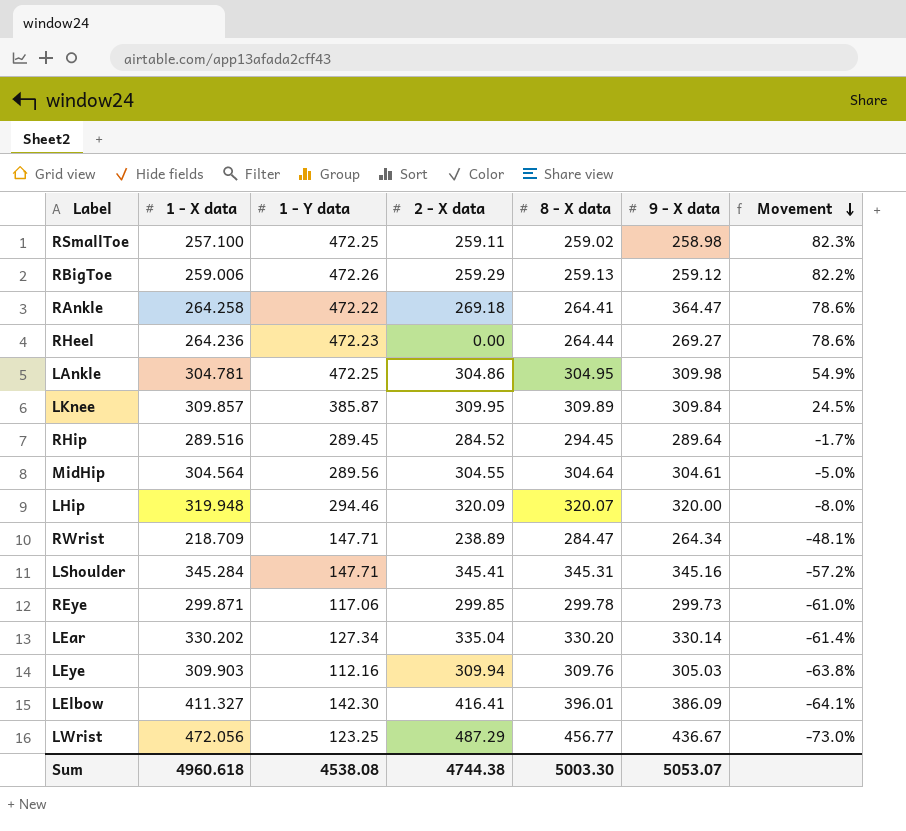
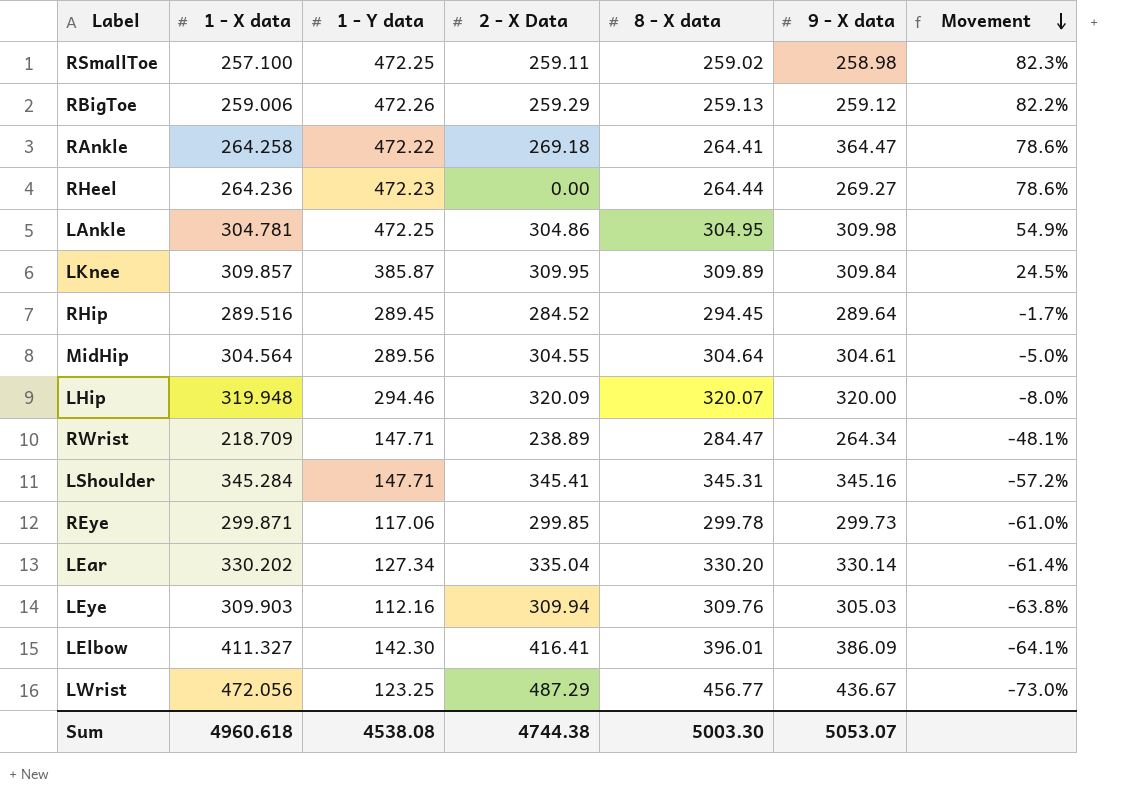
column name: 2 - X data -> 2 - X Data

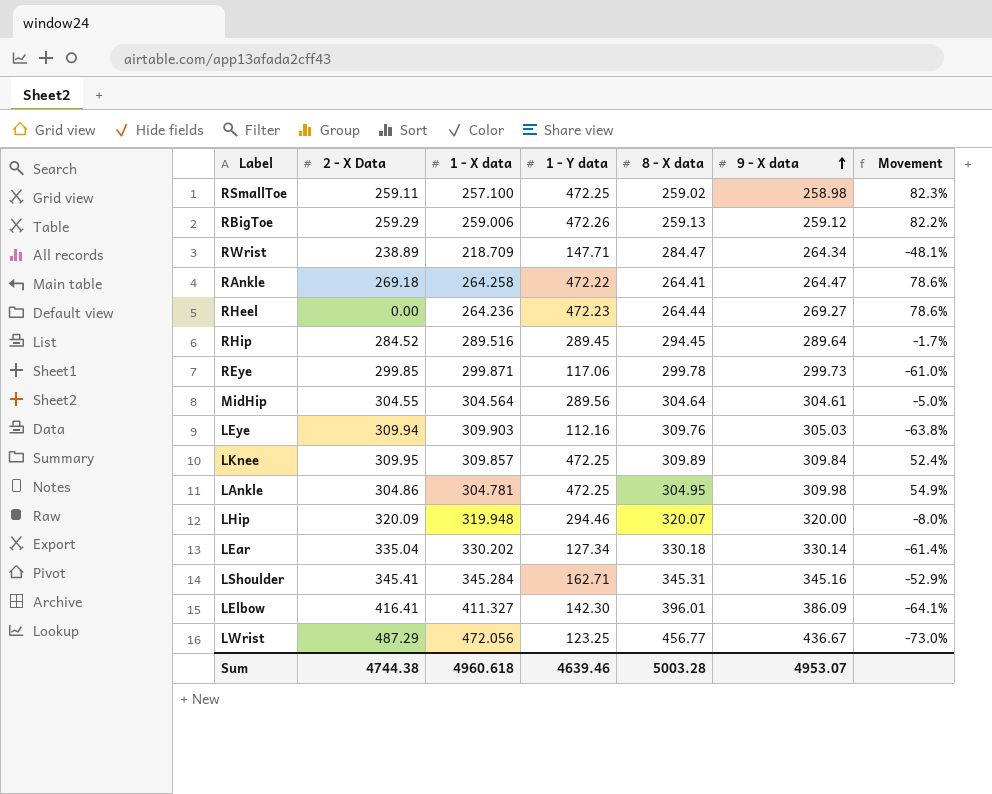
row order: Movement descending -> 9 - X data ascending
column 2 - X Data | position: 4 -> 2
RAnkle | 9 - X data: 364.47 -> 264.47
LKnee | 1 - Y data: 385.87 -> 472.25
LKnee | Movement: 24.5% -> 52.4%
LEar | 8 - X data: 330.20 -> 330.18
LShoulder | 1 - Y data: 147.71 -> 162.71
LShoulder | Movement: -57.2% -> -52.9%
Sum | 1 - Y data: 4538.08 -> 4639.46
Sum | 8 - X data: 5003.30 -> 5003.28
Sum | 9 - X data: 5053.07 -> 4953.07

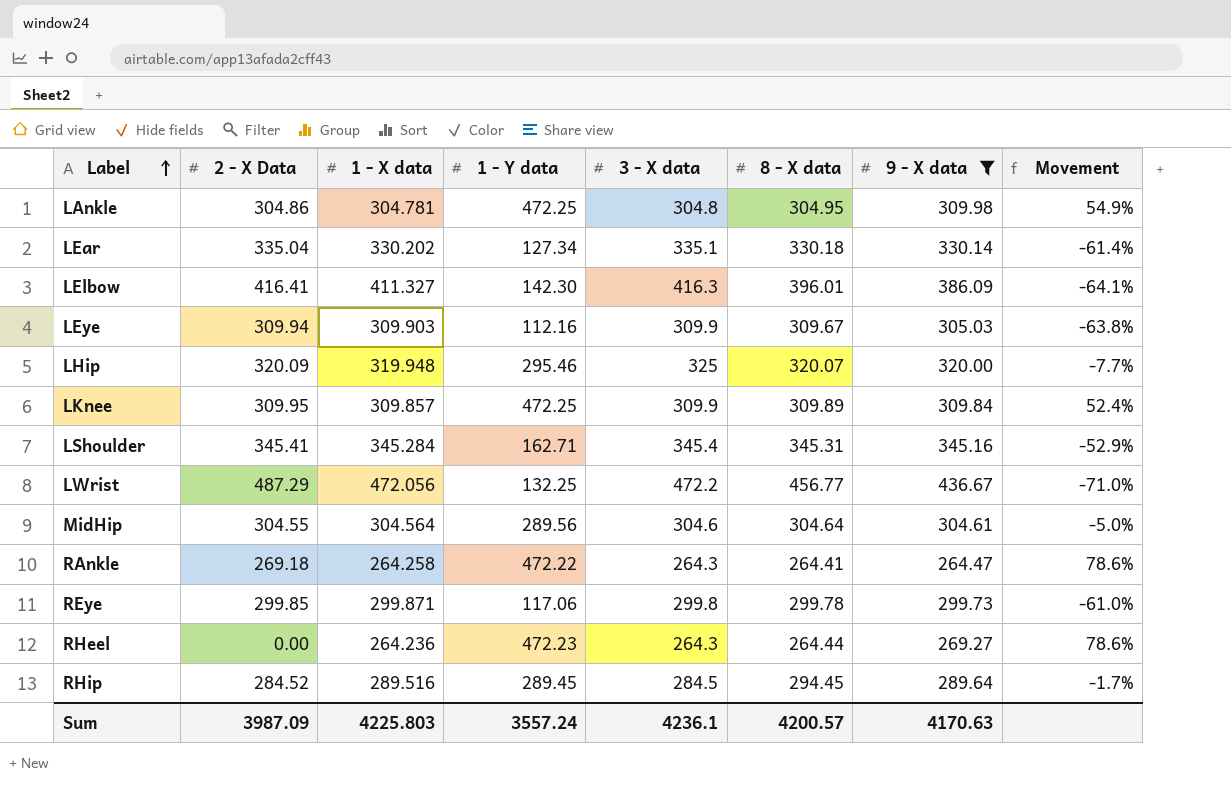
filter: none -> 9 - X data >= 264.47
row order: 9 - X data ascending -> Label ascending
column 3 - X data | position: none -> 5
LEye | 8 - X data: 309.76 -> 309.67
LHip | 1 - Y data: 294.46 -> 295.46
LHip | Movement: -8.0% -> -7.7%
LWrist | 1 - Y data: 123.25 -> 132.25
LWrist | Movement: -73.0% -> -71.0%
Sum | 2 - X Data: 4744.38 -> 3987.09
Sum | 1 - X data: 4960.618 -> 4225.803
Sum | 1 - Y data: 4639.46 -> 3557.24
Sum | 8 - X data: 5003.28 -> 4200.57
Sum | 9 - X data: 4953.07 -> 4170.63

